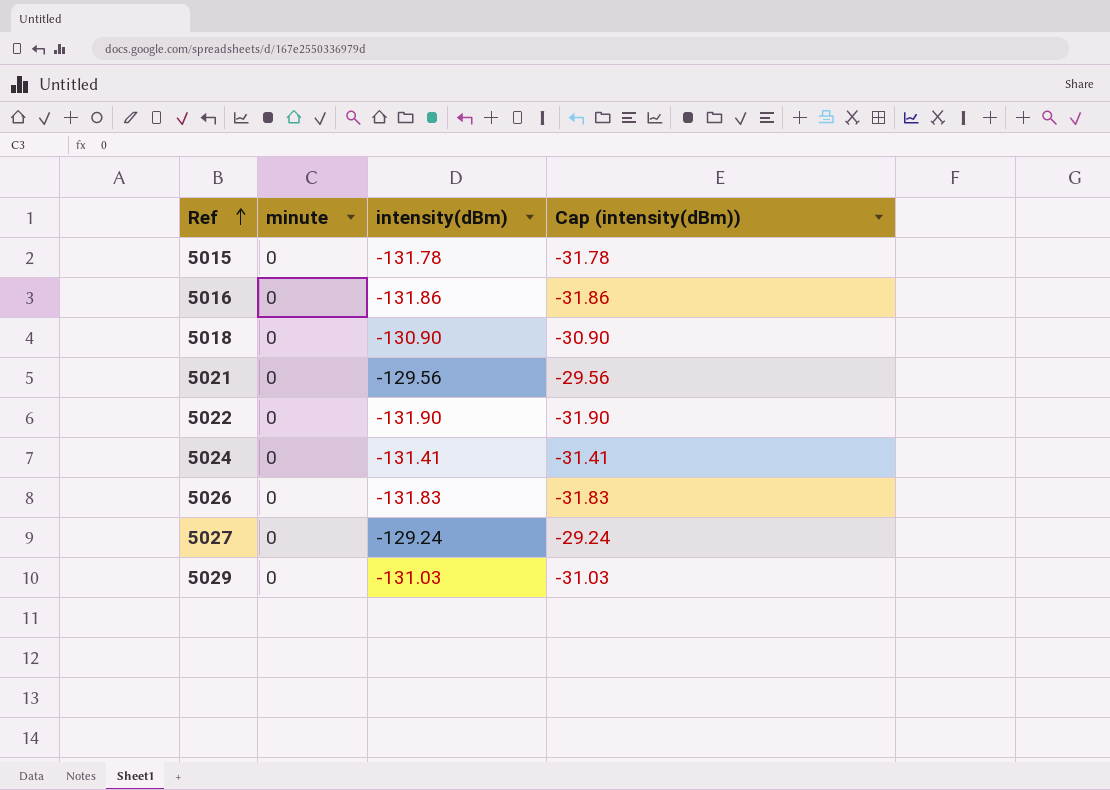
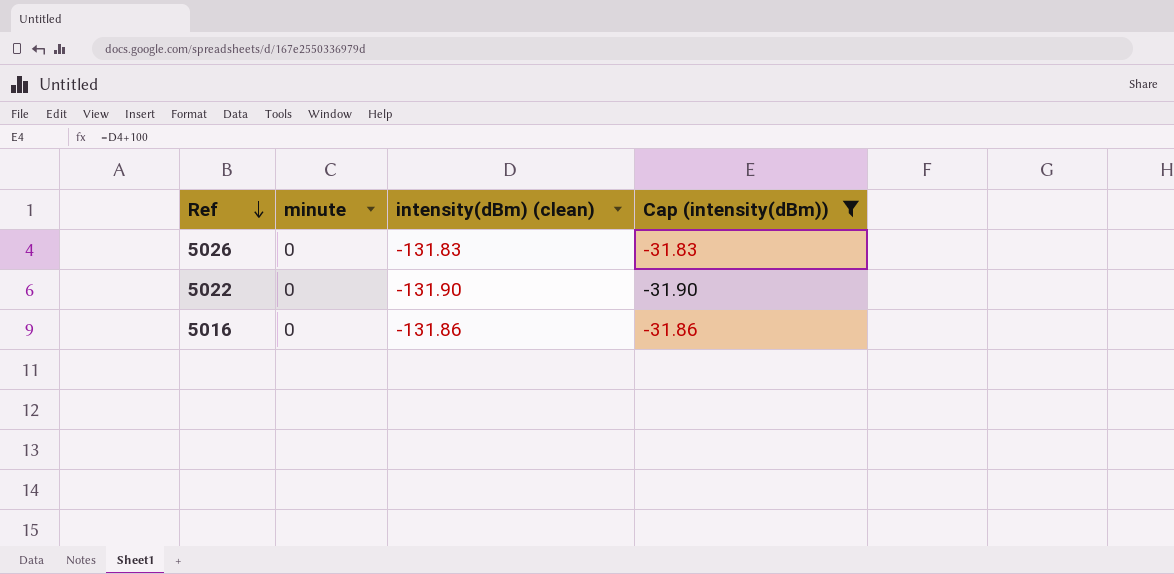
filter: none -> Cap (intensity(dBm)) <= -31.83
row order: Ref ascending -> Ref descending
column name: intensity(dBm) -> intensity(dBm) (clean)

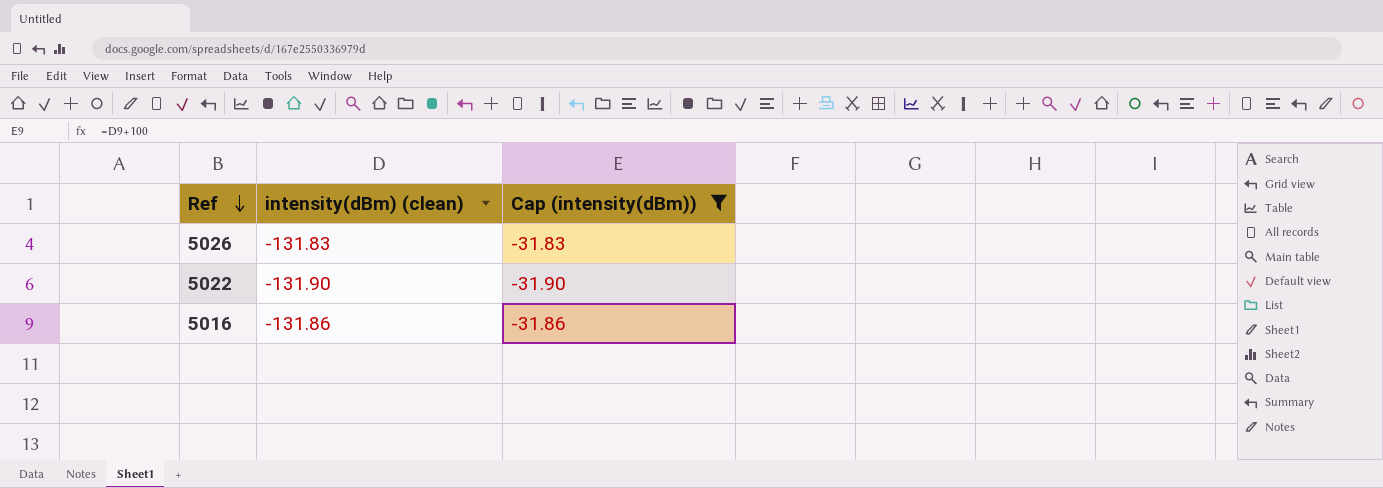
column minute | position: 2 -> none

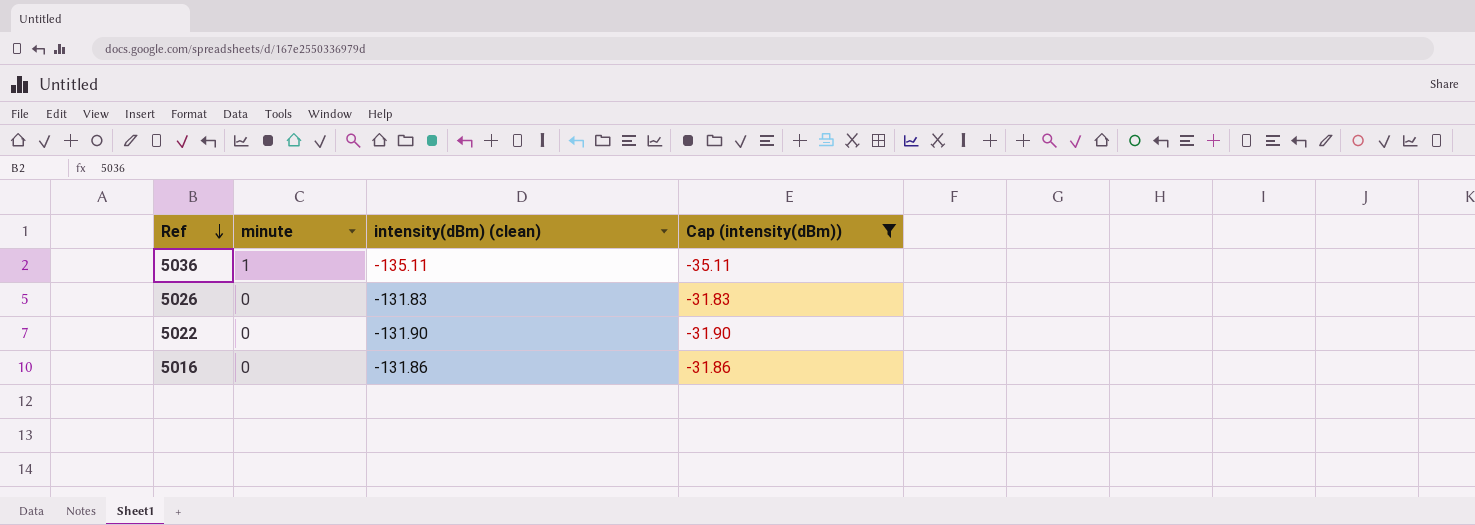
column minute | position: none -> 2
row 5036: none -> 1 | -135.11 | -35.11

